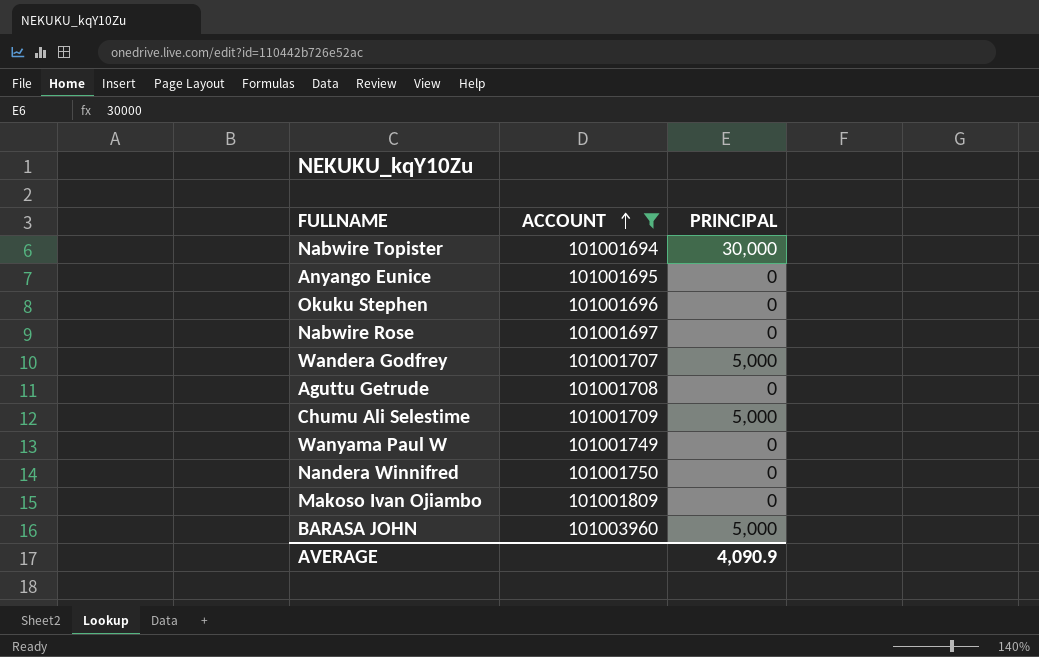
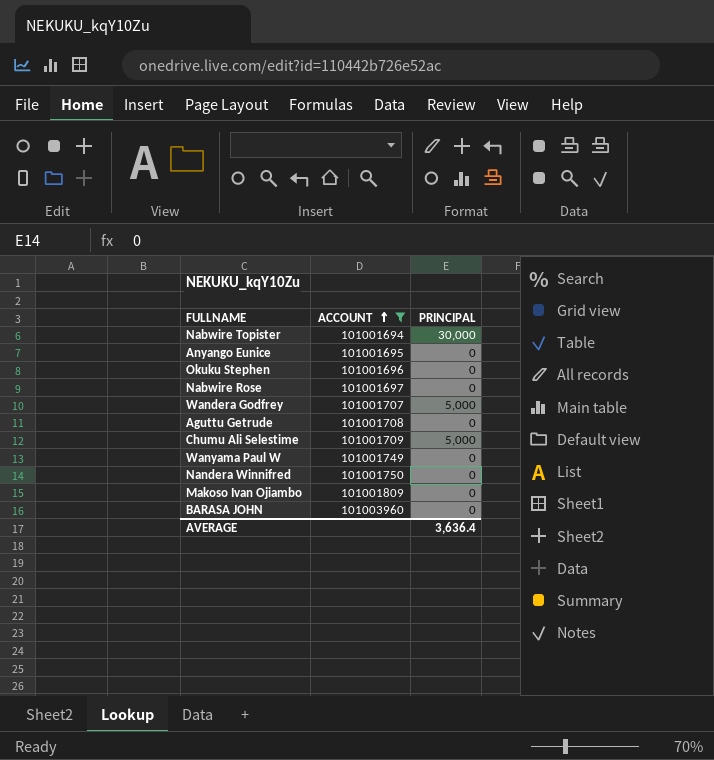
BARASA JOHN | PRINCIPAL: 5,000 -> 0
AVERAGE | PRINCIPAL: 4,090.9 -> 3,636.4

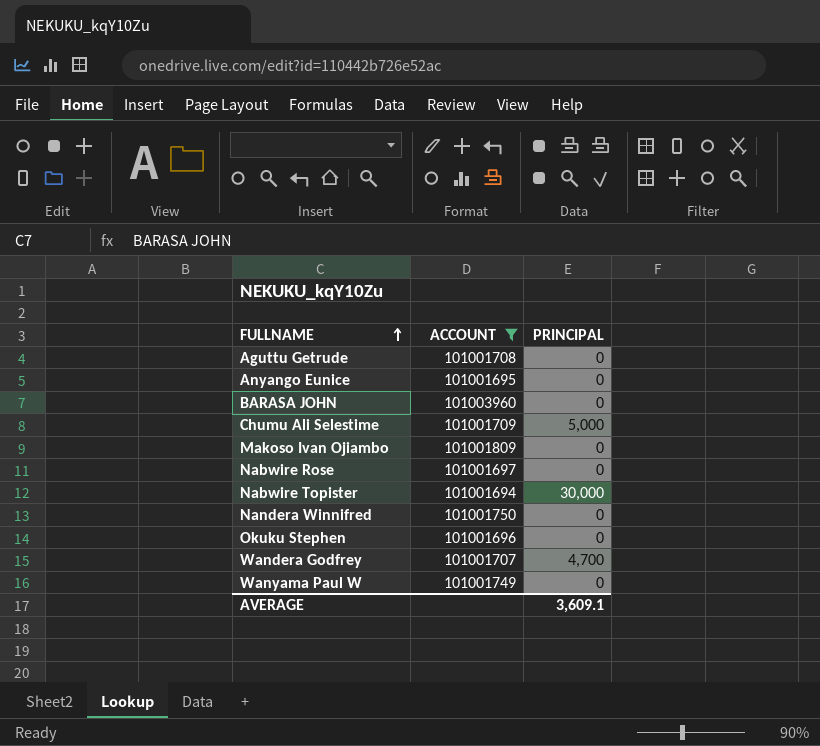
row order: ACCOUNT ascending -> FULLNAME ascending
Wandera Godfrey | PRINCIPAL: 5,000 -> 4,700
AVERAGE | PRINCIPAL: 3,636.4 -> 3,609.1

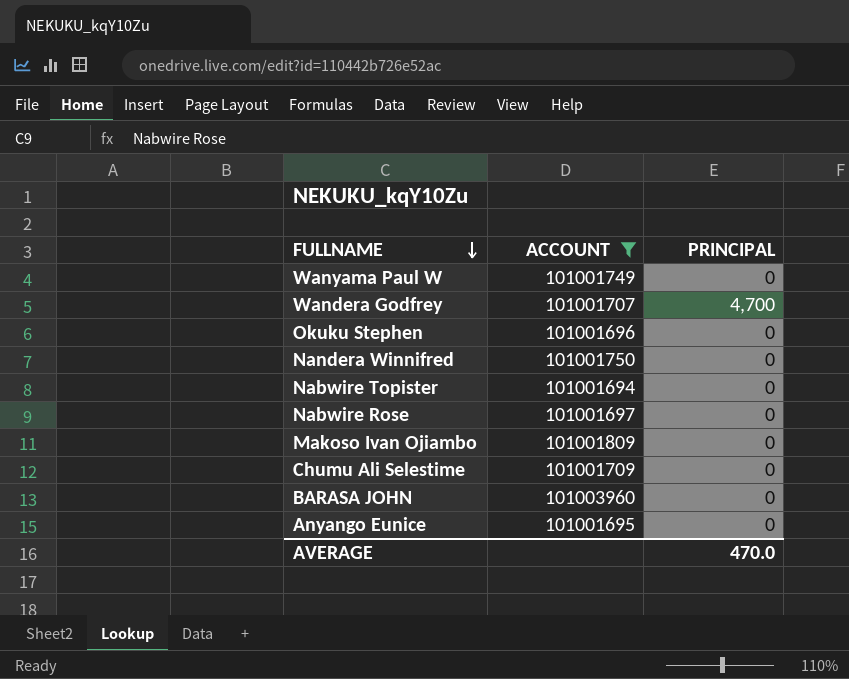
row order: FULLNAME ascending -> FULLNAME descending
row Aguttu Getrude: 101001708 | 0 -> none
Nabwire Topister | PRINCIPAL: 30,000 -> 0
Chumu Ali Selestime | PRINCIPAL: 5,000 -> 0
AVERAGE | PRINCIPAL: 3,609.1 -> 470.0

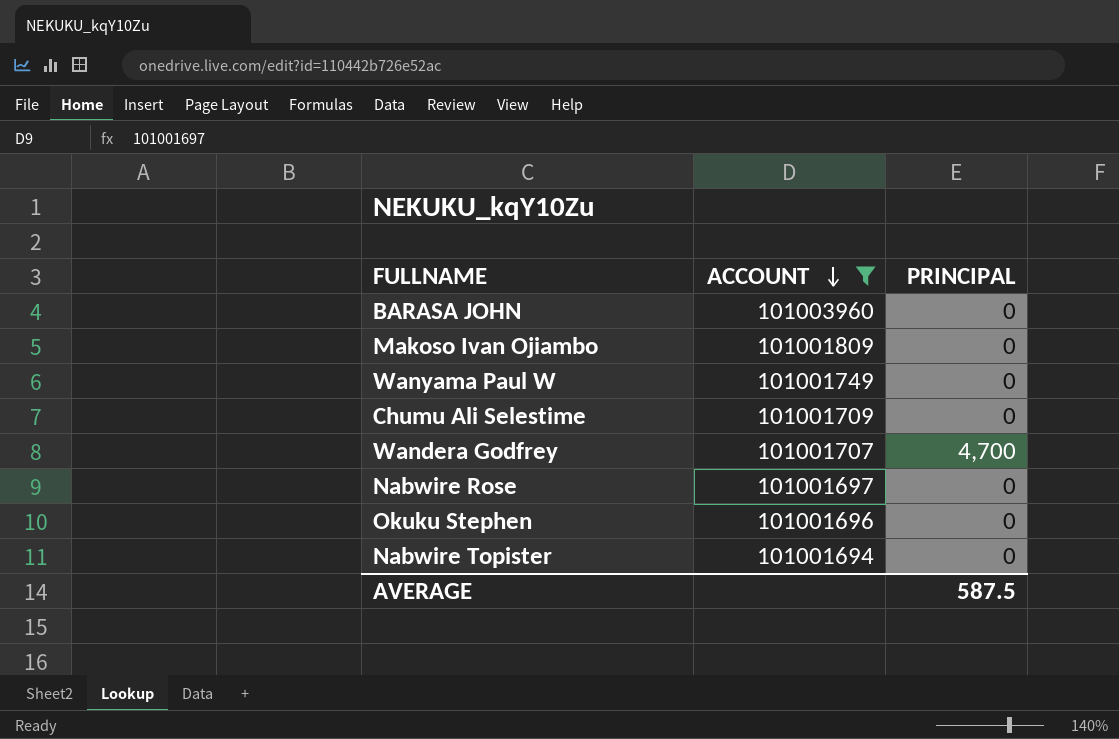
row order: FULLNAME descending -> ACCOUNT descending
row Nandera Winnifred: 101001750 | 0 -> none
row Anyango Eunice: 101001695 | 0 -> none
AVERAGE | PRINCIPAL: 470.0 -> 587.5

